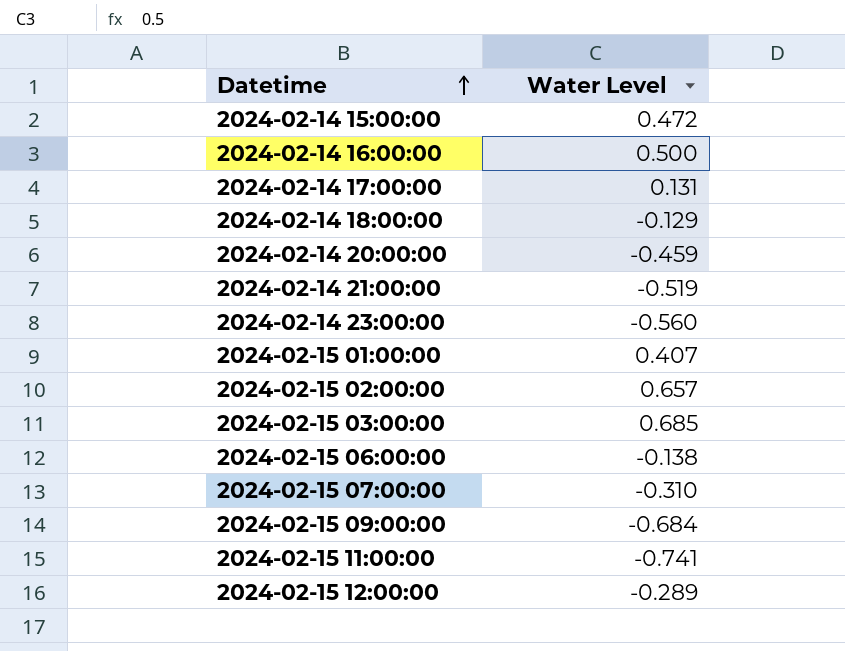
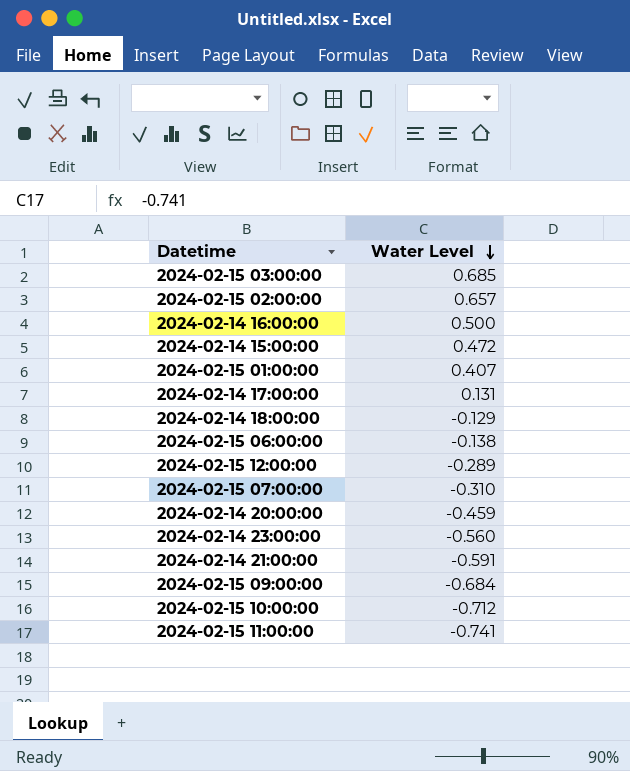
row order: Datetime ascending -> Water Level descending
2024-02-14 21:00:00 | Water Level: -0.519 -> -0.591
row 2024-02-15 10:00:00: none -> -0.712

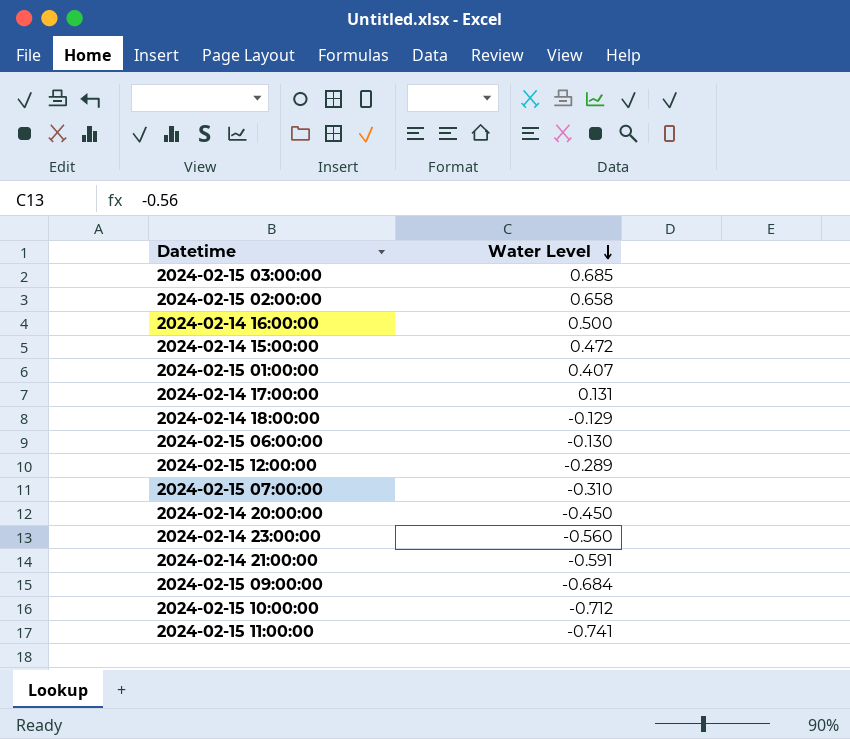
2024-02-15 02:00:00 | Water Level: 0.657 -> 0.658
2024-02-15 06:00:00 | Water Level: -0.138 -> -0.130
2024-02-14 20:00:00 | Water Level: -0.459 -> -0.450

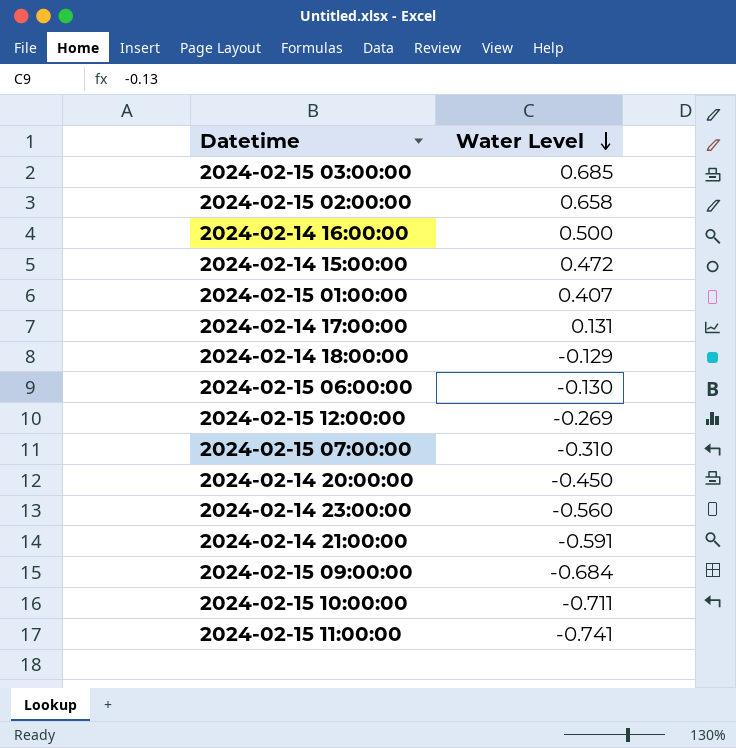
2024-02-15 12:00:00 | Water Level: -0.289 -> -0.269
2024-02-15 10:00:00 | Water Level: -0.712 -> -0.711

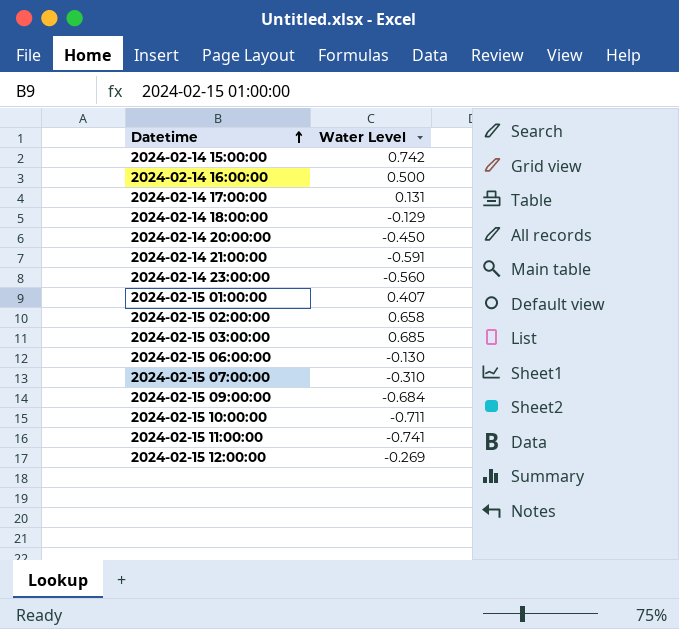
row order: Water Level descending -> Datetime ascending
2024-02-14 15:00:00 | Water Level: 0.472 -> 0.742

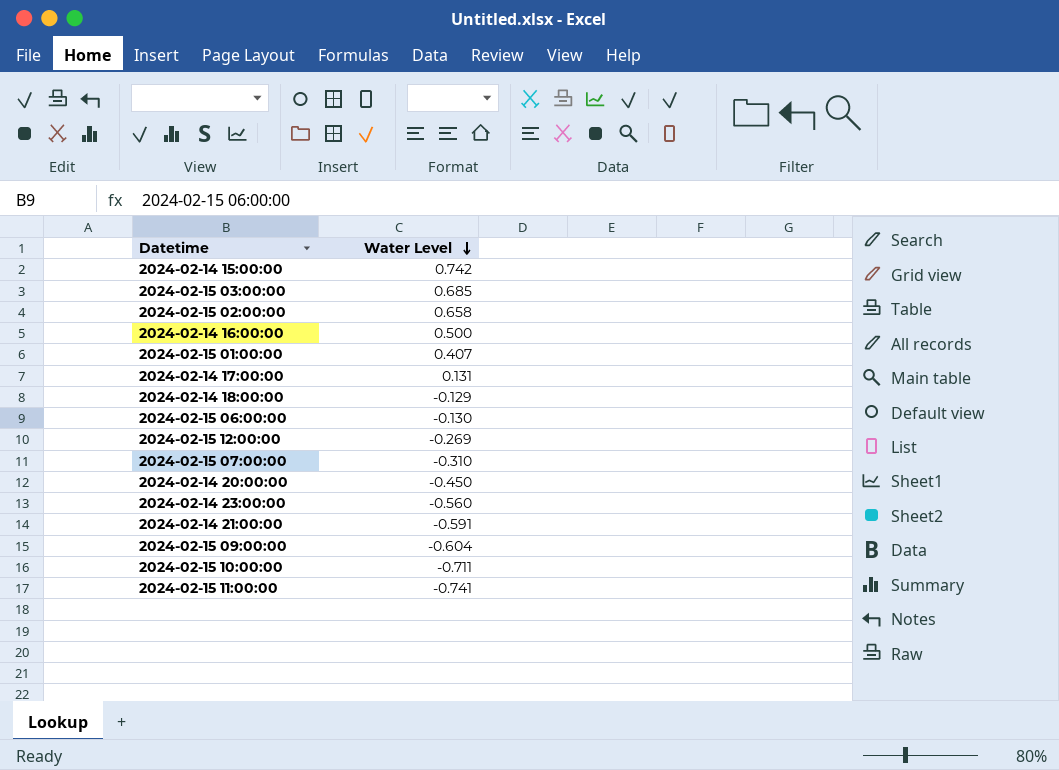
row order: Datetime ascending -> Water Level descending
2024-02-15 09:00:00 | Water Level: -0.684 -> -0.604

